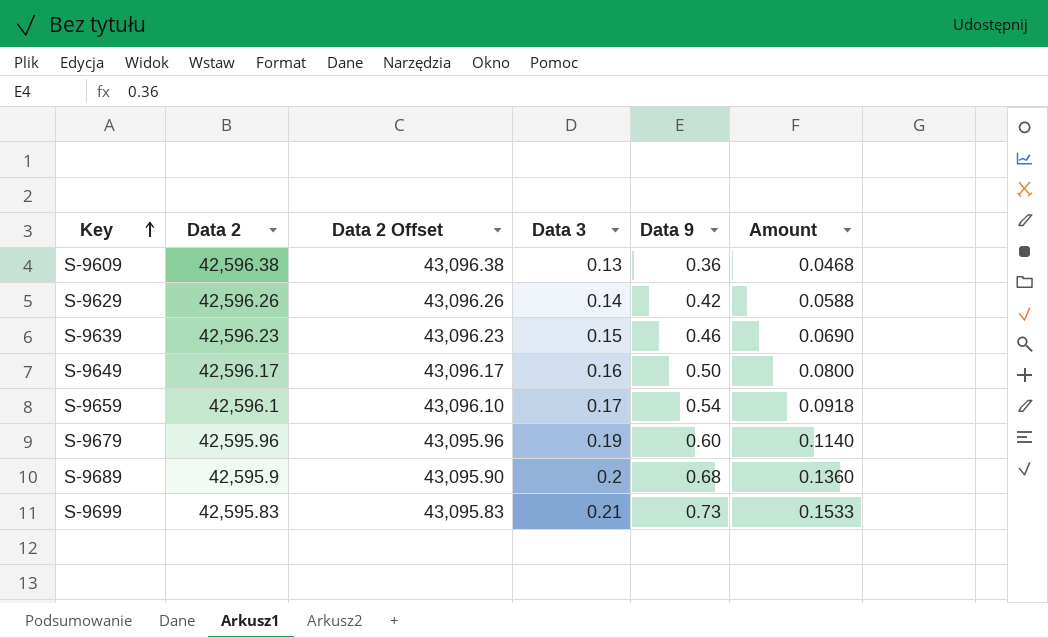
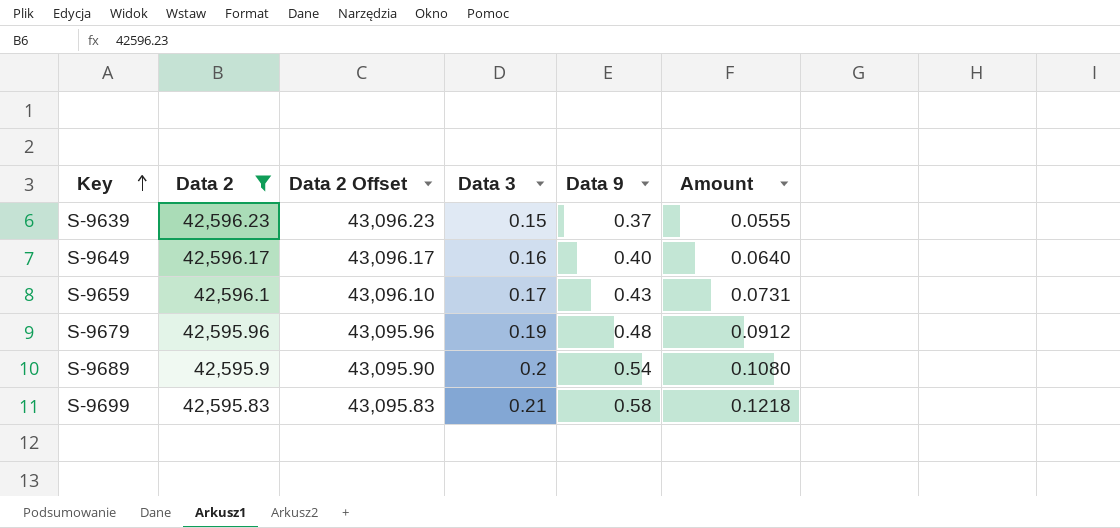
filter: none -> Data 2 <= 42,596.23
S-9639 | Data 9: 0.46 -> 0.37
S-9639 | Amount: 0.0690 -> 0.0555
S-9649 | Data 9: 0.50 -> 0.40
S-9649 | Amount: 0.0800 -> 0.0640
S-9659 | Data 9: 0.54 -> 0.43
S-9659 | Amount: 0.0918 -> 0.0731
S-9679 | Data 9: 0.60 -> 0.48
S-9679 | Amount: 0.1140 -> 0.0912
S-9689 | Data 9: 0.68 -> 0.54
S-9689 | Amount: 0.1360 -> 0.1080
S-9699 | Data 9: 0.73 -> 0.58
S-9699 | Amount: 0.1533 -> 0.1218

